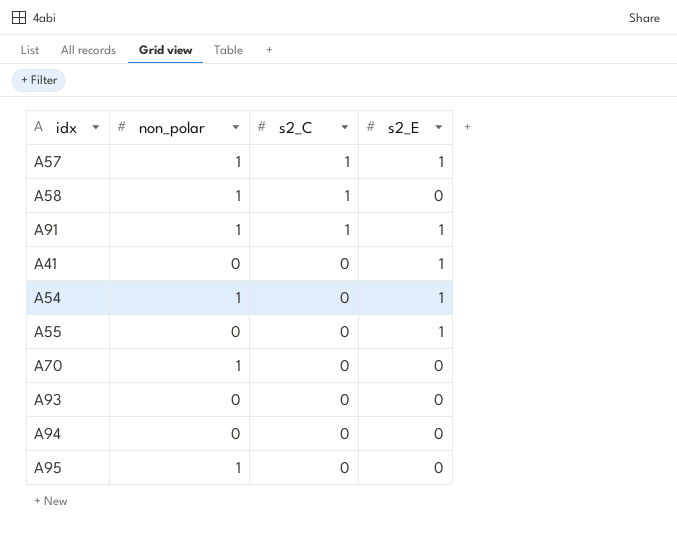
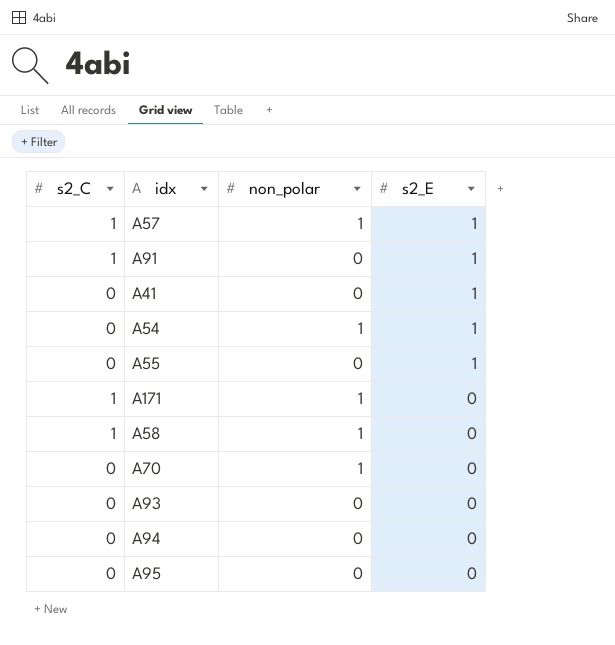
row order: s2_C descending -> s2_E descending
column s2_C | position: 3 -> 1
A91 | non_polar: 1 -> 0
row A171: none -> 1 | 1 | 0
A95 | non_polar: 1 -> 0

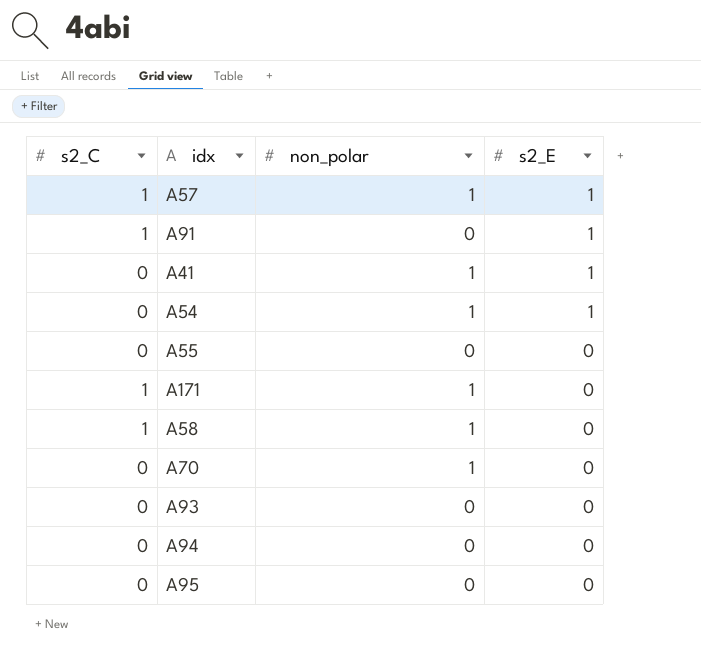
A41 | non_polar: 0 -> 1
A55 | s2_E: 1 -> 0

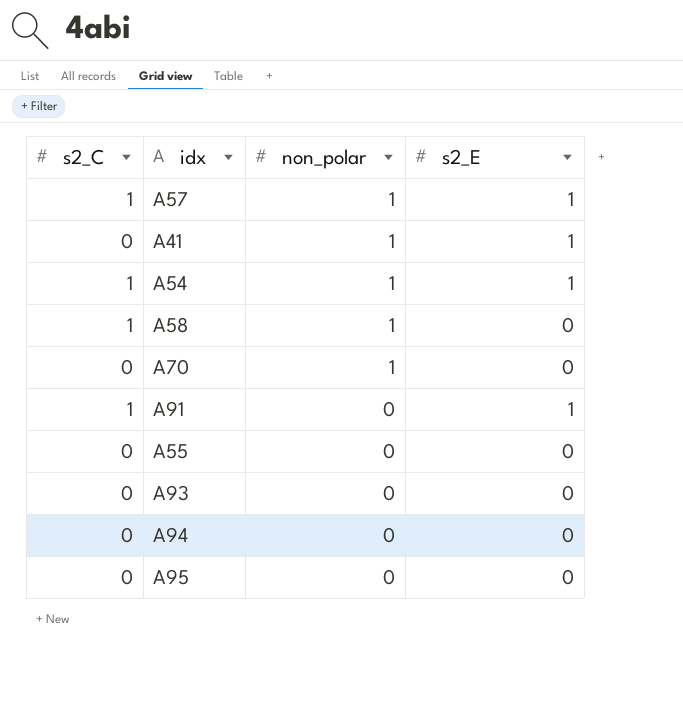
row order: s2_E descending -> non_polar descending
row A171: 1 | 1 | 0 -> none
A54 | s2_C: 0 -> 1

